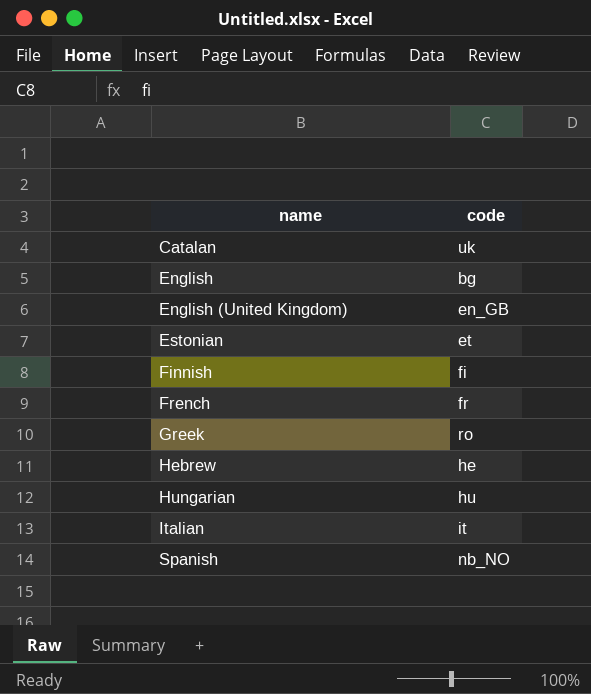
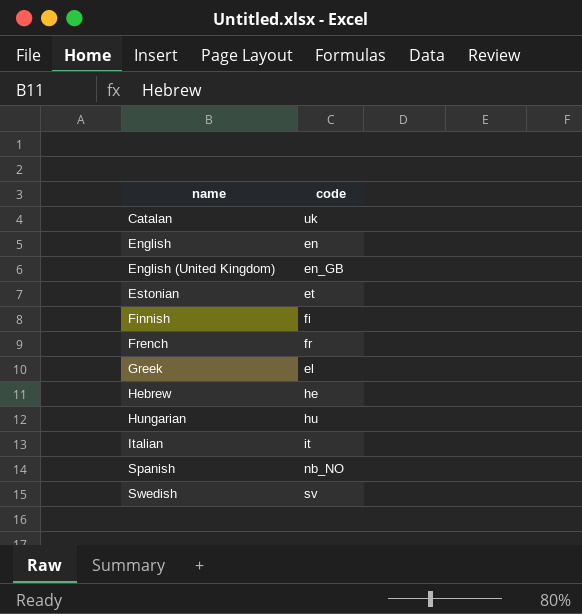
English | code: bg -> en
Greek | code: ro -> el
row Swedish: none -> sv

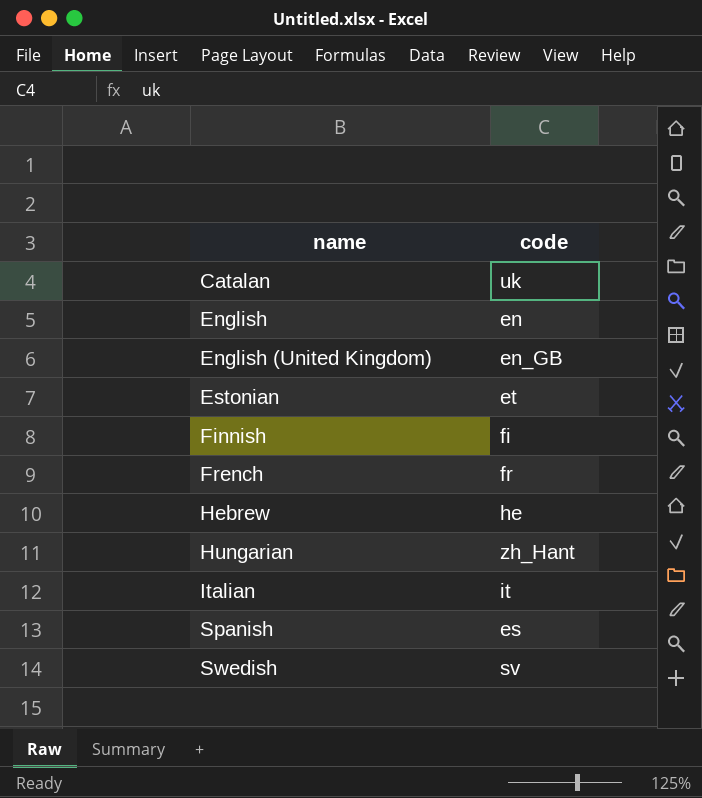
row Greek: el -> none
Hungarian | code: hu -> zh_Hant
Spanish | code: nb_NO -> es

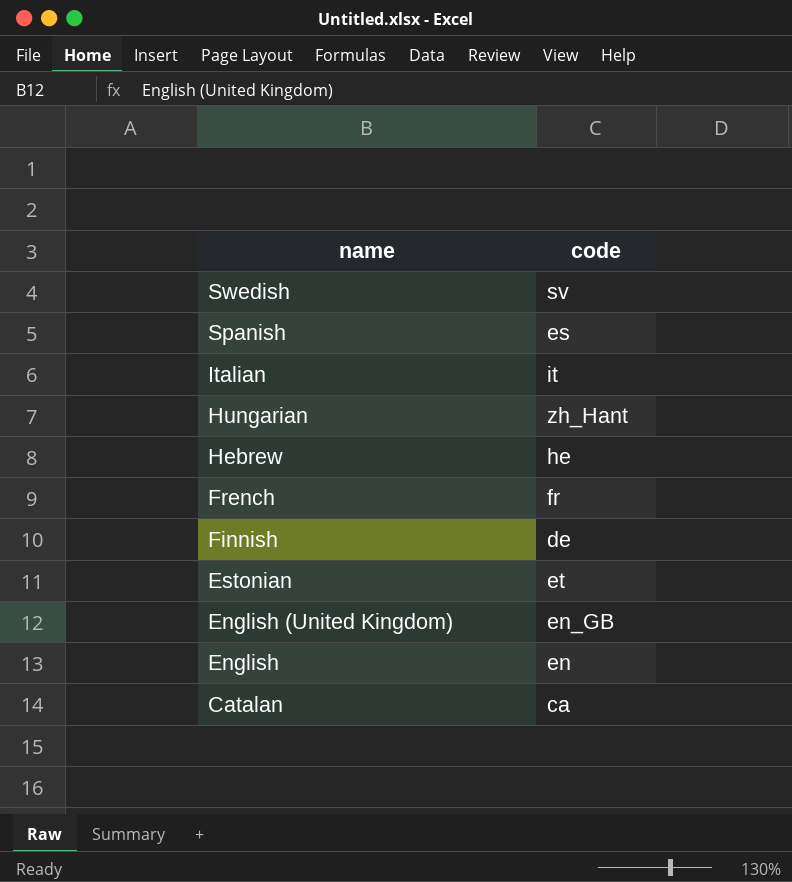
row order: name ascending -> name descending
Finnish | code: fi -> de
Catalan | code: uk -> ca

